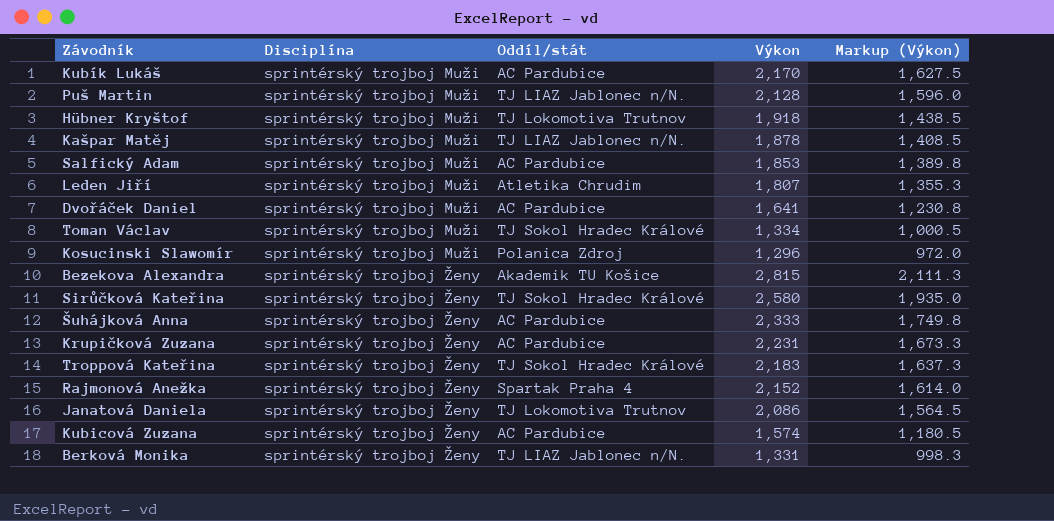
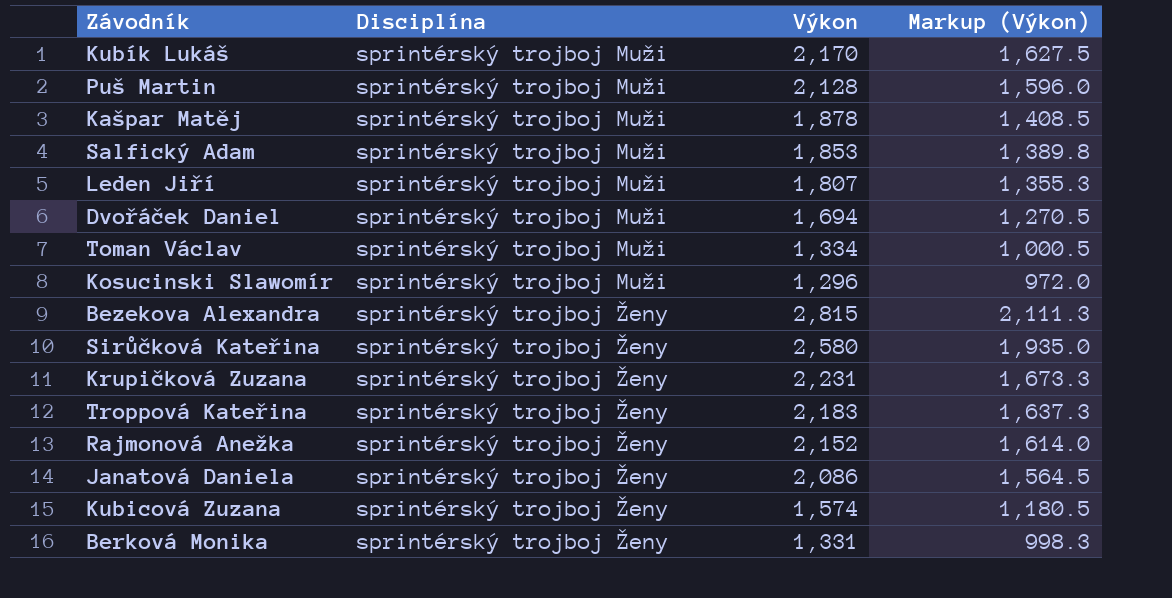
column Oddíl/stát | position: 3 -> none
row Hübner Kryštof: sprintérský trojboj Muži | TJ Lokomotiva Trutnov | 1,918 | 1,438.5 -> none
row Šuhájková Anna: sprintérský trojboj Ženy | AC Pardubice | 2,333 | 1,749.8 -> none
Dvořáček Daniel | Výkon: 1,641 -> 1,694
Dvořáček Daniel | Markup (Výkon): 1,230.8 -> 1,270.5

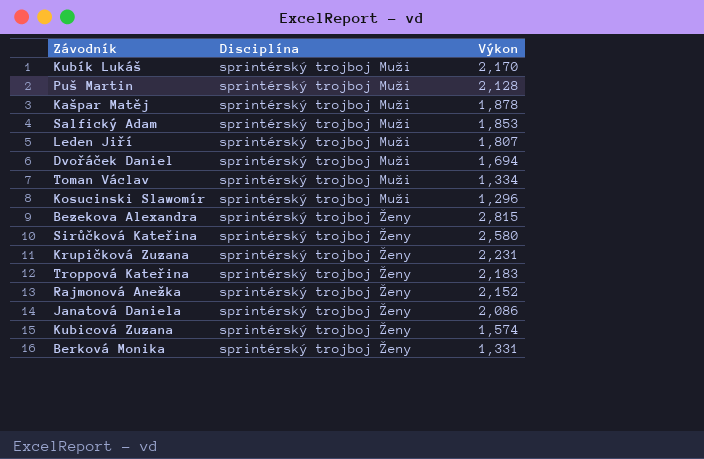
column Markup (Výkon) | formula: [Výkon] * 0.75 -> none

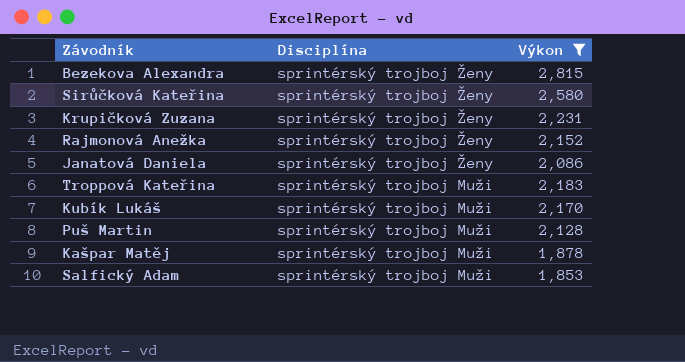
filter: none -> Výkon >= 1,853
row order: Disciplína ascending -> Disciplína descending
Troppová Kateřina | Disciplína: sprintérský trojboj Ženy -> sprintérský trojboj Muži

